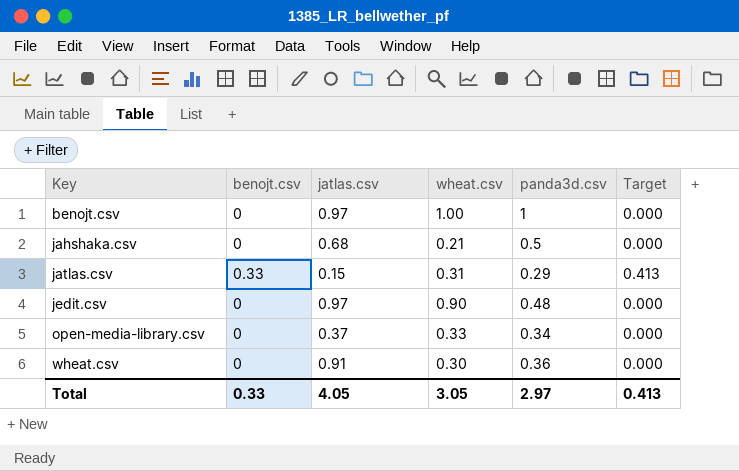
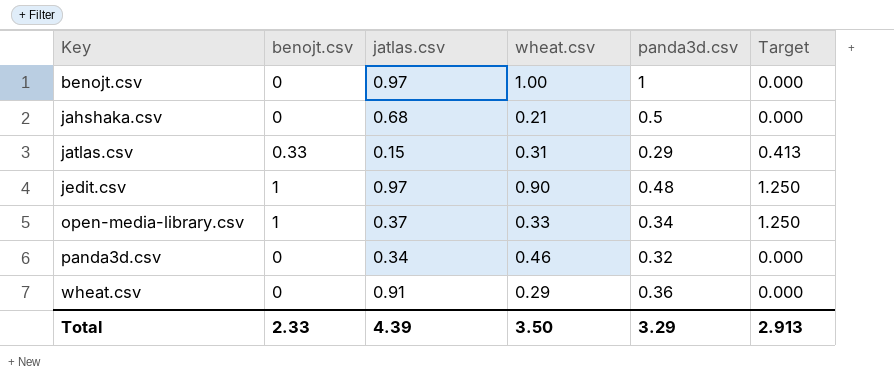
jedit.csv | benojt.csv: 0 -> 1
jedit.csv | Target: 0.000 -> 1.250
open-media-library.csv | benojt.csv: 0 -> 1
open-media-library.csv | Target: 0.000 -> 1.250
row panda3d.csv: none -> 0 | 0.34 | 0.46 | 0.32 | 0.000
wheat.csv | wheat.csv: 0.30 -> 0.29
Total | benojt.csv: 0.33 -> 2.33
Total | jatlas.csv: 4.05 -> 4.39
Total | wheat.csv: 3.05 -> 3.50
Total | panda3d.csv: 2.97 -> 3.29
Total | Target: 0.413 -> 2.913

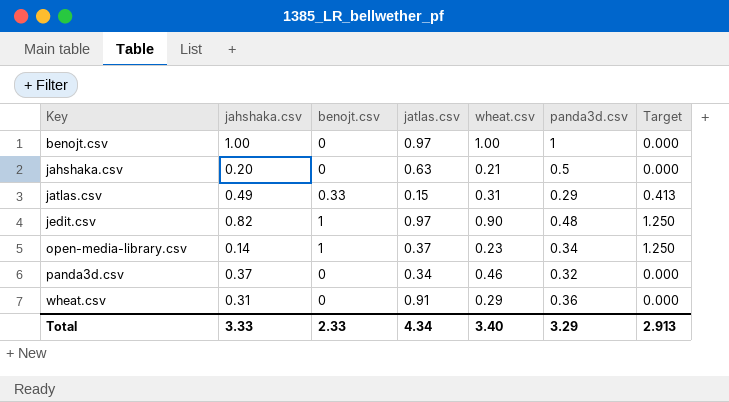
column jahshaka.csv | position: none -> 2
jahshaka.csv | jatlas.csv: 0.68 -> 0.63
open-media-library.csv | wheat.csv: 0.33 -> 0.23
Total | jatlas.csv: 4.39 -> 4.34
Total | wheat.csv: 3.50 -> 3.40

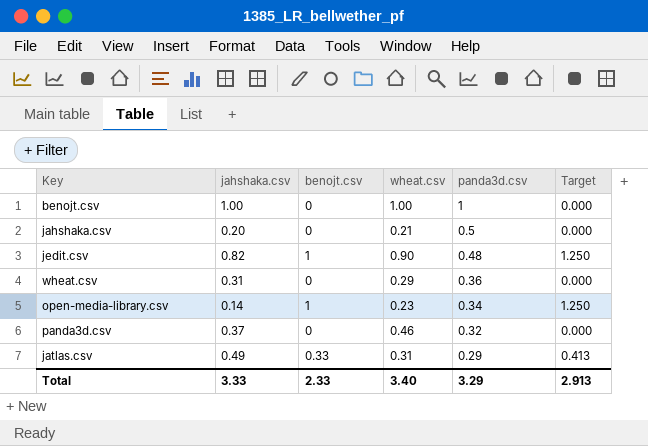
row order: Key ascending -> panda3d.csv descending
column jatlas.csv | position: 4 -> none

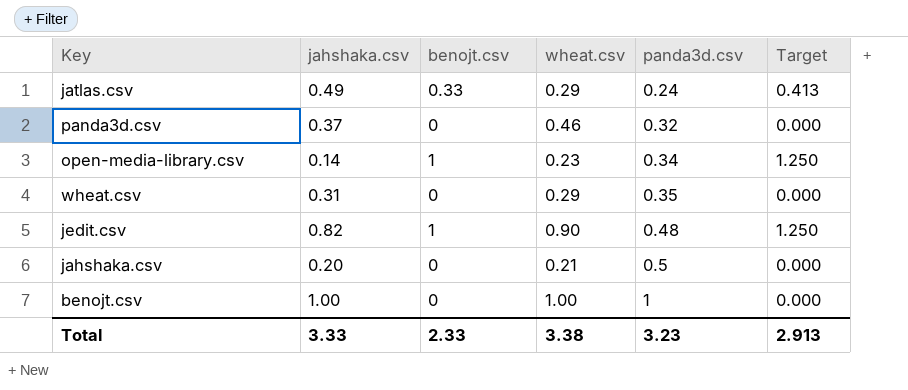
row order: panda3d.csv descending -> panda3d.csv ascending
jatlas.csv | wheat.csv: 0.31 -> 0.29
jatlas.csv | panda3d.csv: 0.29 -> 0.24
wheat.csv | panda3d.csv: 0.36 -> 0.35
Total | wheat.csv: 3.40 -> 3.38
Total | panda3d.csv: 3.29 -> 3.23

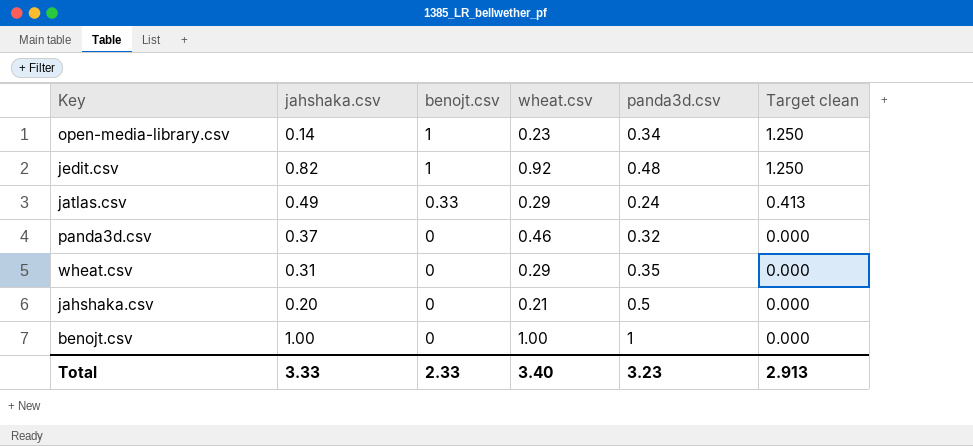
row order: panda3d.csv ascending -> benojt.csv descending
column name: Target -> Target clean
jedit.csv | wheat.csv: 0.90 -> 0.92
Total | wheat.csv: 3.38 -> 3.40

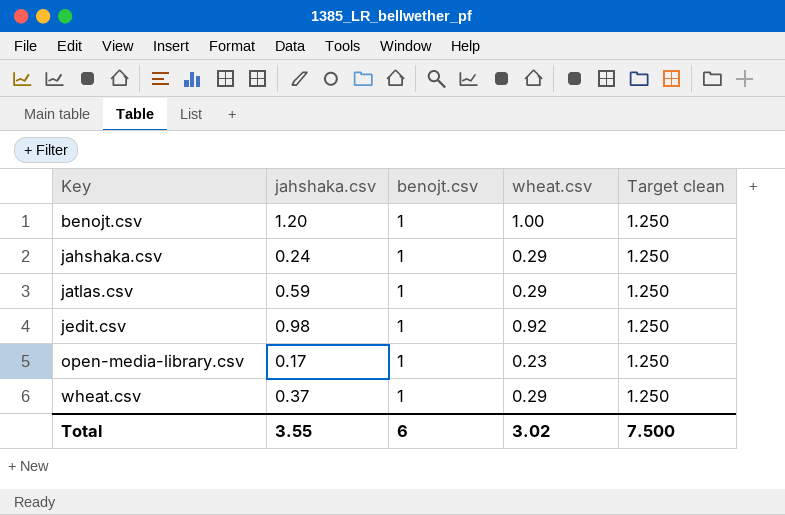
row order: benojt.csv descending -> Key ascending
column panda3d.csv | position: 5 -> none
row panda3d.csv: 0.37 | 0 | 0.46 | 0.32 | 0.000 -> none
benojt.csv | jahshaka.csv: 1.00 -> 1.20
benojt.csv | benojt.csv: 0 -> 1
benojt.csv | Target clean: 0.000 -> 1.250
jahshaka.csv | jahshaka.csv: 0.20 -> 0.24
jahshaka.csv | benojt.csv: 0 -> 1
jahshaka.csv | wheat.csv: 0.21 -> 0.29
jahshaka.csv | Target clean: 0.000 -> 1.250
jatlas.csv | jahshaka.csv: 0.49 -> 0.59
jatlas.csv | benojt.csv: 0.33 -> 1
jatlas.csv | Target clean: 0.413 -> 1.250
jedit.csv | jahshaka.csv: 0.82 -> 0.98
open-media-library.csv | jahshaka.csv: 0.14 -> 0.17
wheat.csv | jahshaka.csv: 0.31 -> 0.37
wheat.csv | benojt.csv: 0 -> 1
wheat.csv | Target clean: 0.000 -> 1.250
Total | jahshaka.csv: 3.33 -> 3.55
Total | benojt.csv: 2.33 -> 6
Total | wheat.csv: 3.40 -> 3.02
Total | Target clean: 2.913 -> 7.500

